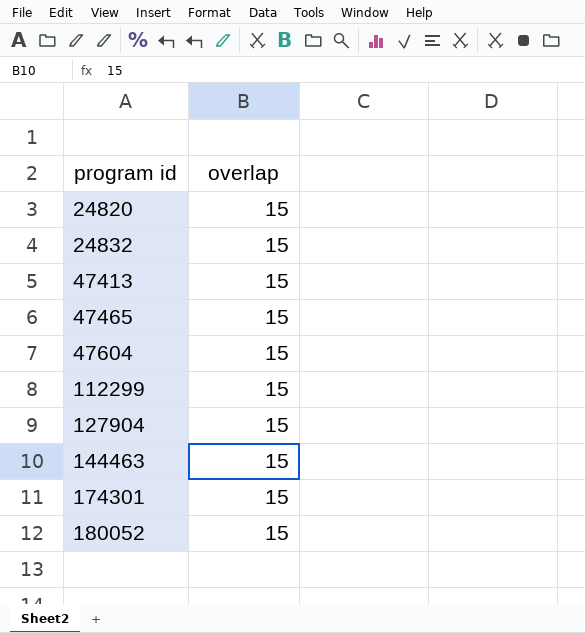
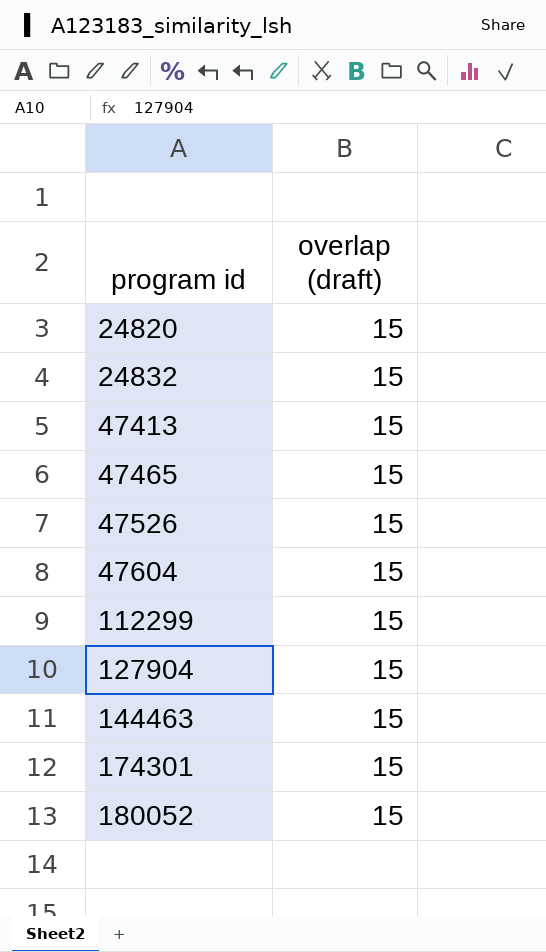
column name: overlap -> overlap (draft)
row 47526: none -> 15

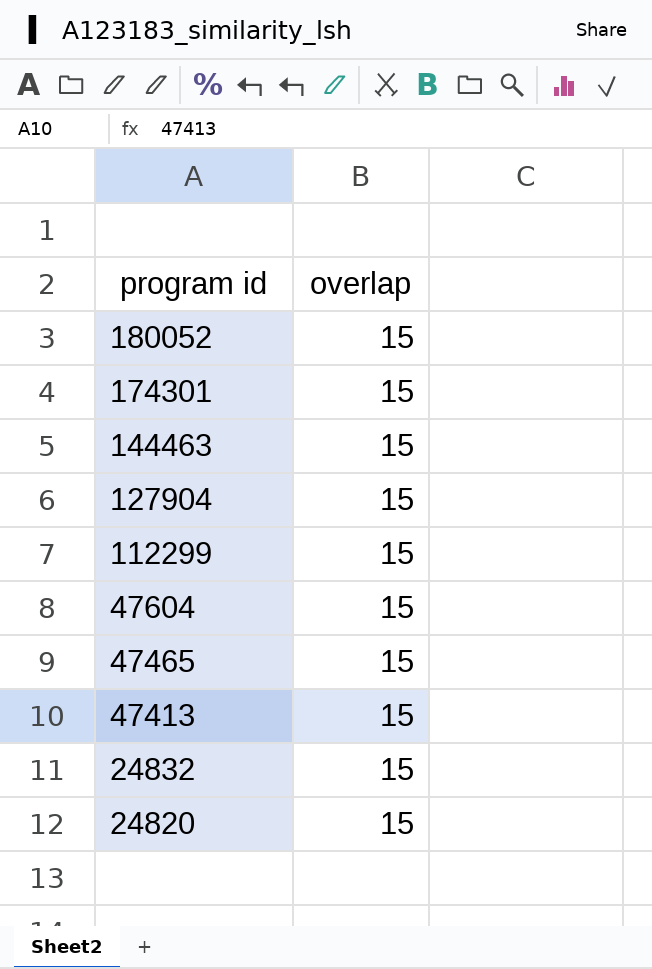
row order: program id ascending -> program id descending
column name: overlap (draft) -> overlap
row 47526: 15 -> none

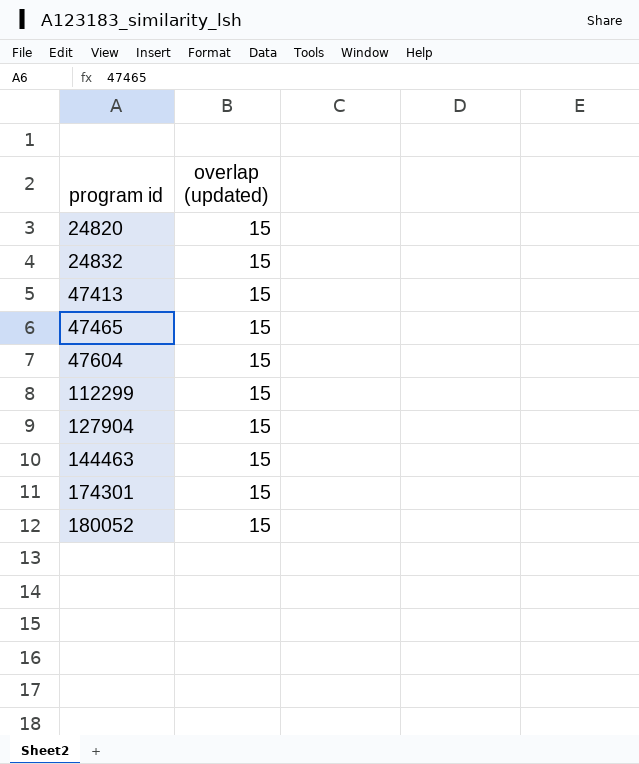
row order: program id descending -> program id ascending
column name: overlap -> overlap (updated)

